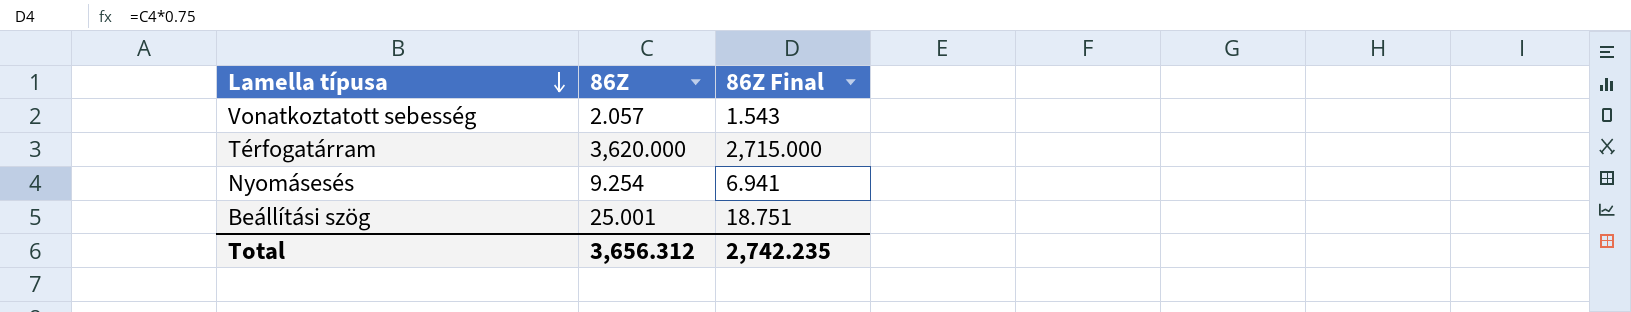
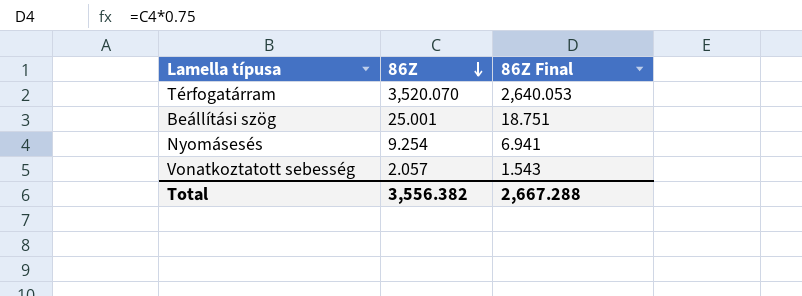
row order: Lamella típusa descending -> 86Z descending
Térfogatárram | 86Z: 3,620.000 -> 3,520.070
Térfogatárram | 86Z Final: 2,715.000 -> 2,640.053
Total | 86Z: 3,656.312 -> 3,556.382
Total | 86Z Final: 2,742.235 -> 2,667.288

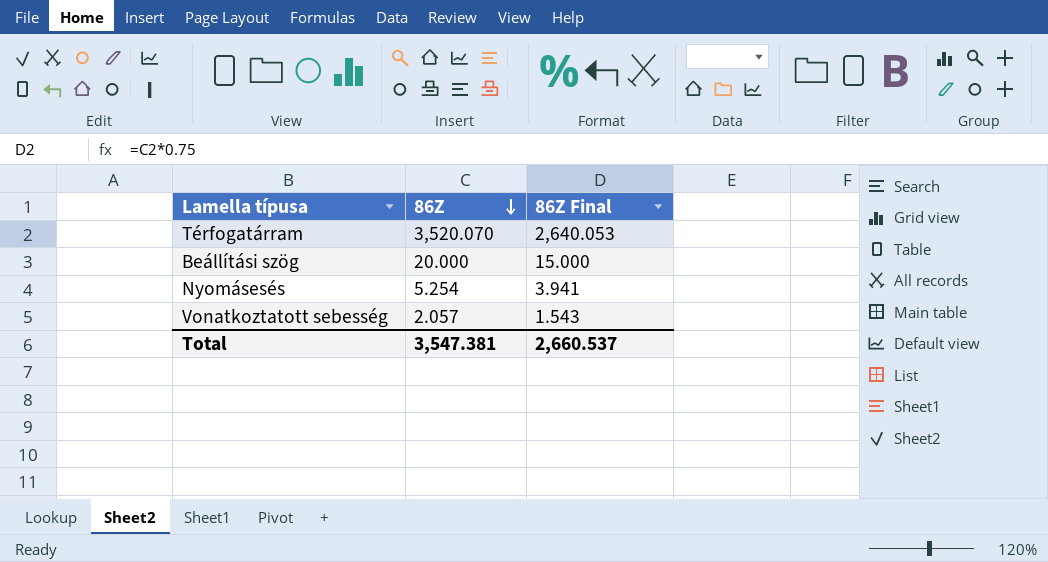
Beállítási szög | 86Z: 25.001 -> 20.000
Beállítási szög | 86Z Final: 18.751 -> 15.000
Nyomásesés | 86Z: 9.254 -> 5.254
Nyomásesés | 86Z Final: 6.941 -> 3.941
Total | 86Z: 3,556.382 -> 3,547.381
Total | 86Z Final: 2,667.288 -> 2,660.537

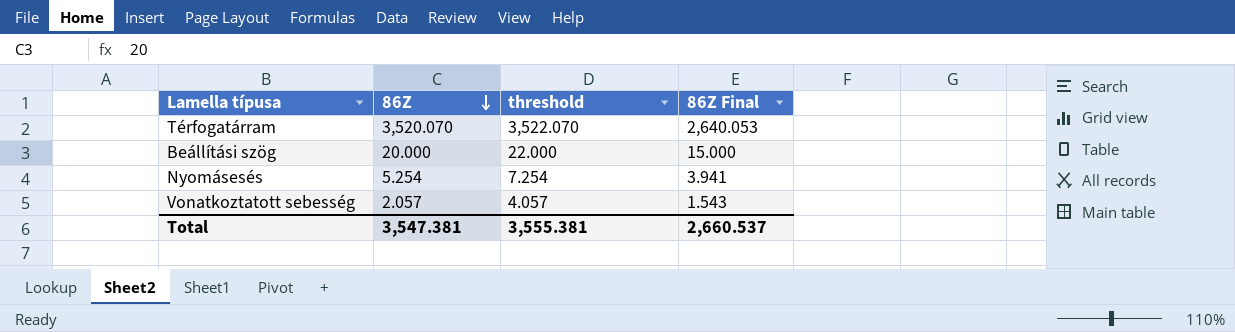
column threshold | formula: none -> [86Z] + 2

